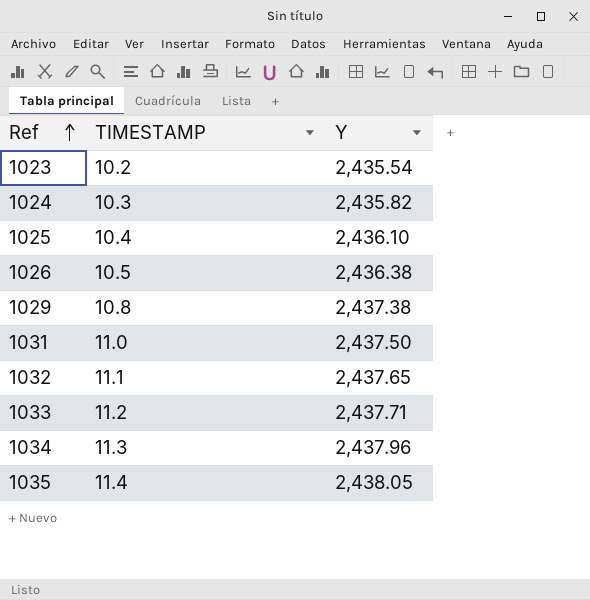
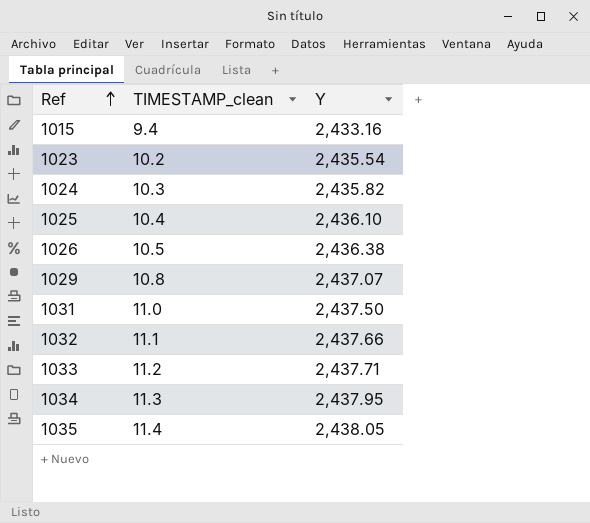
column name: TIMESTAMP -> TIMESTAMP_clean
row 1015: none -> 9.4 | 2,433.16
1029 | Y: 2,437.38 -> 2,437.07
1032 | Y: 2,437.65 -> 2,437.66
1034 | Y: 2,437.96 -> 2,437.95

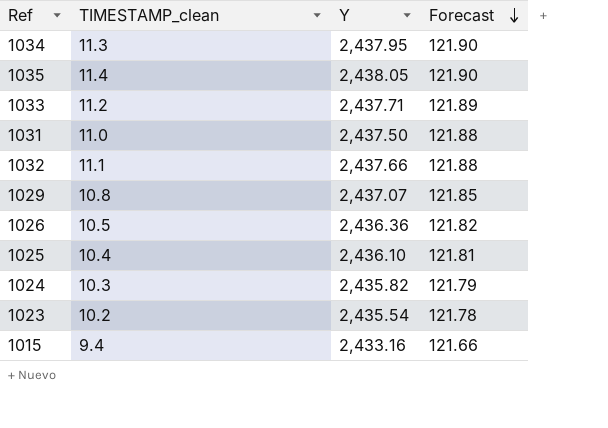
row order: Ref ascending -> Forecast descending
column Forecast | formula: none -> [Y] * 0.05
1026 | Y: 2,436.38 -> 2,436.36

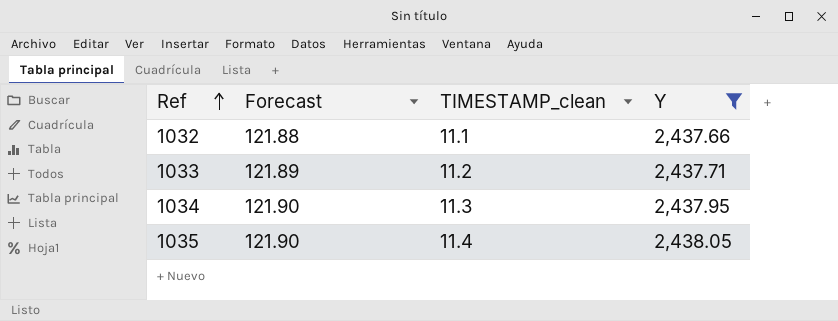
filter: none -> Y >= 2,437.66
row order: Forecast descending -> Ref ascending
column Forecast | position: 4 -> 2

